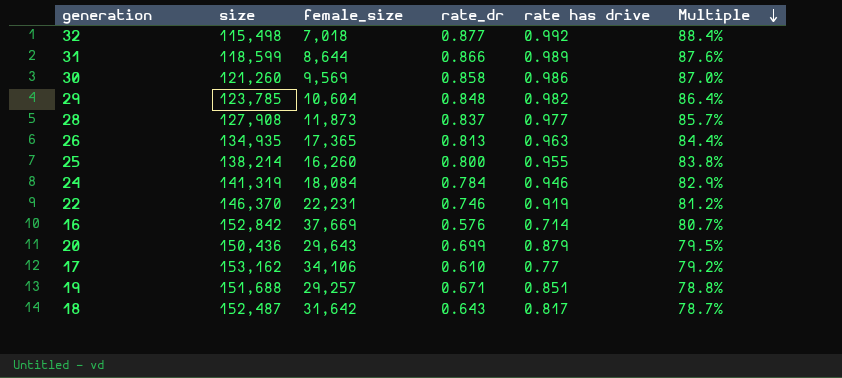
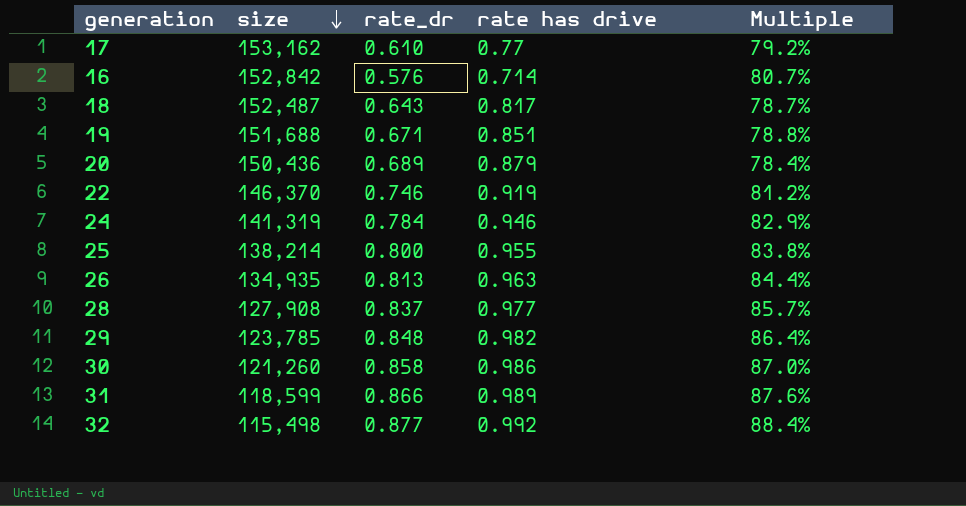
row order: Multiple descending -> size descending
column female_size | position: 3 -> none
20 | rate_dr: 0.699 -> 0.689
20 | Multiple: 79.5% -> 78.4%

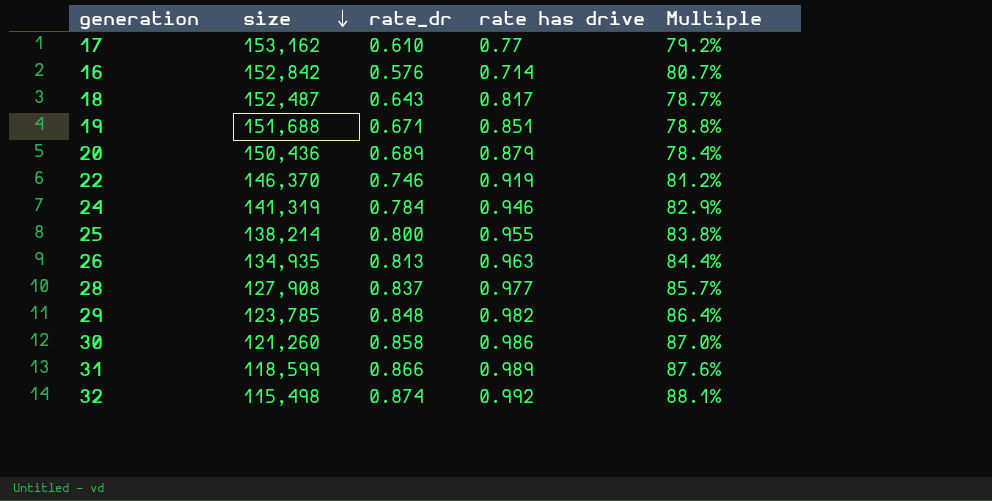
32 | rate_dr: 0.877 -> 0.874
32 | Multiple: 88.4% -> 88.1%

